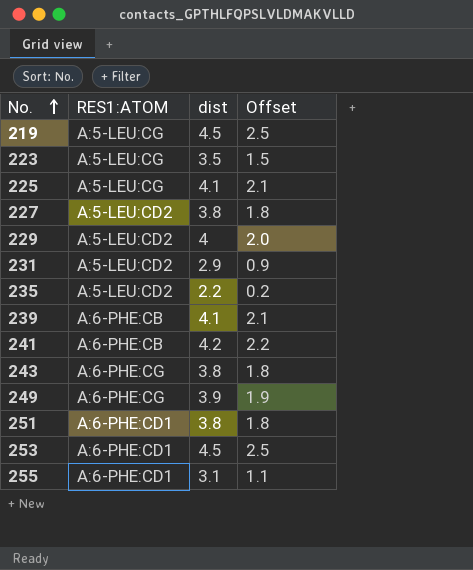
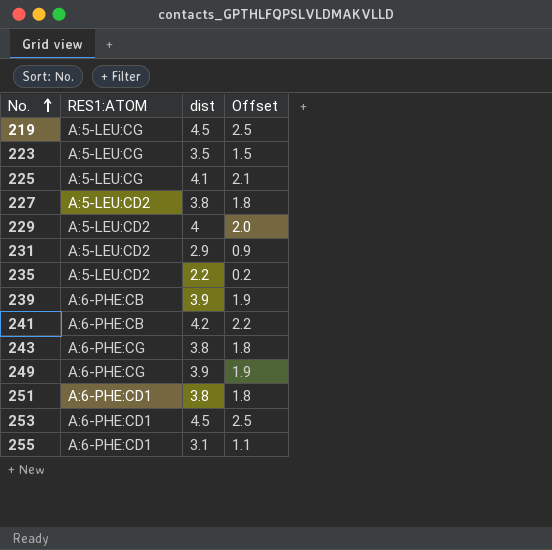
239 | dist: 4.1 -> 3.9
239 | Offset: 2.1 -> 1.9

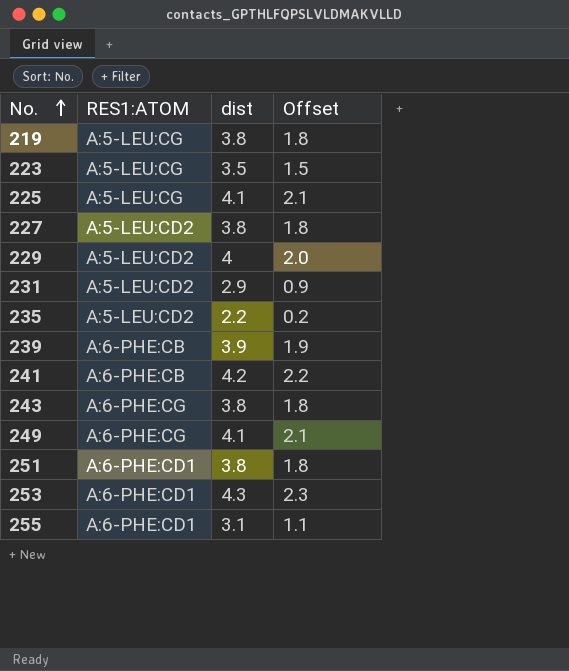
219 | dist: 4.5 -> 3.8
219 | Offset: 2.5 -> 1.8
249 | dist: 3.9 -> 4.1
249 | Offset: 1.9 -> 2.1
253 | dist: 4.5 -> 4.3
253 | Offset: 2.5 -> 2.3

